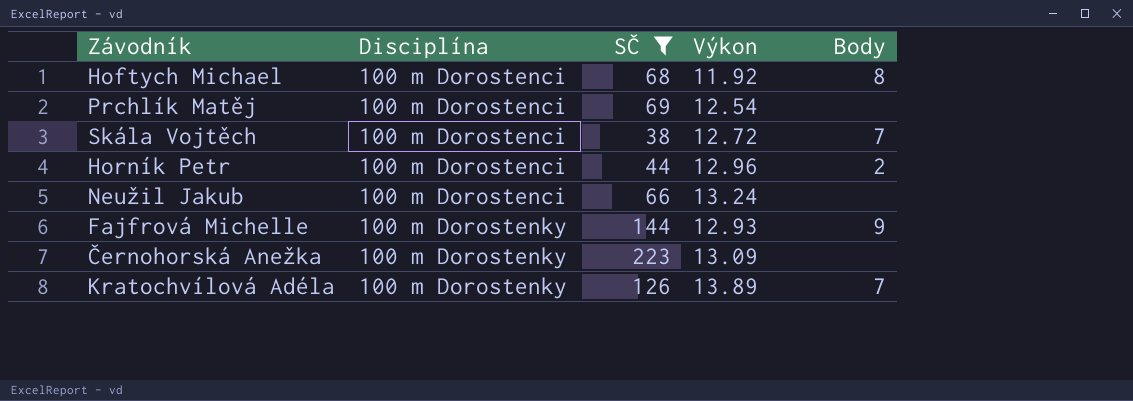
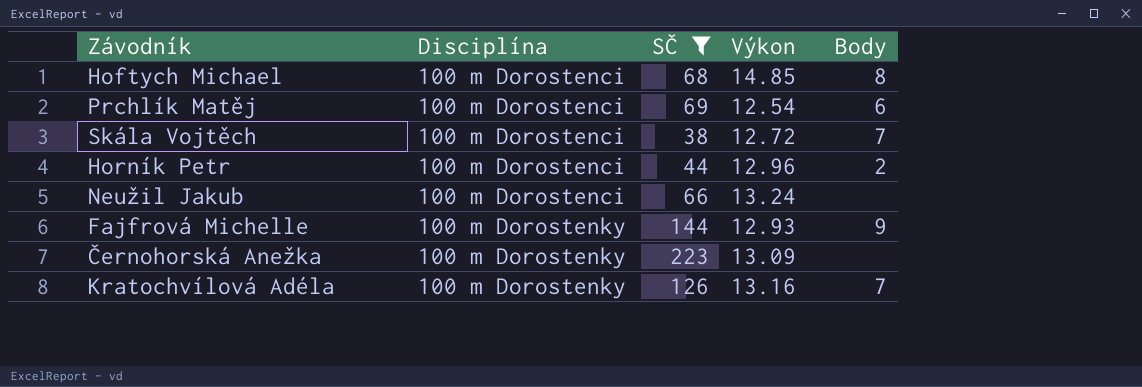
Hoftych Michael | Výkon: 11.92 -> 14.85
Prchlík Matěj | Body: none -> 6
Kratochvílová Adéla | Výkon: 13.89 -> 13.16

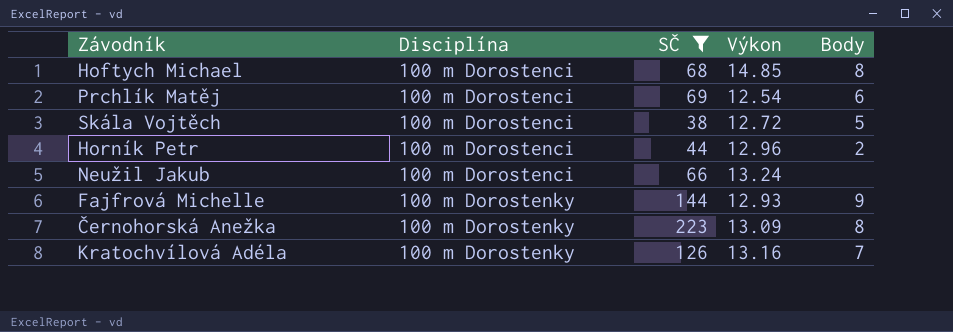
Skála Vojtěch | Body: 7 -> 5
Černohorská Anežka | Body: none -> 8

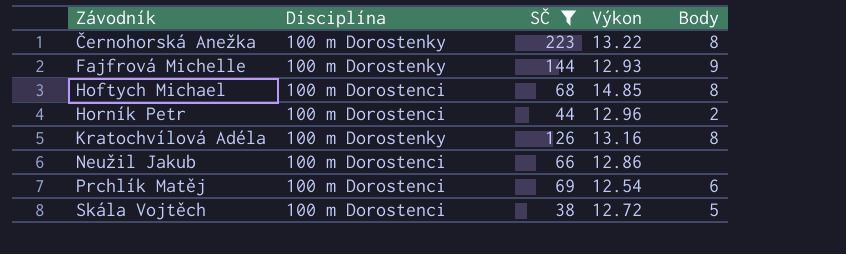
row order: Disciplína ascending -> Závodník ascending
Černohorská Anežka | Výkon: 13.09 -> 13.22
Kratochvílová Adéla | Body: 7 -> 8
Neužil Jakub | Výkon: 13.24 -> 12.86

